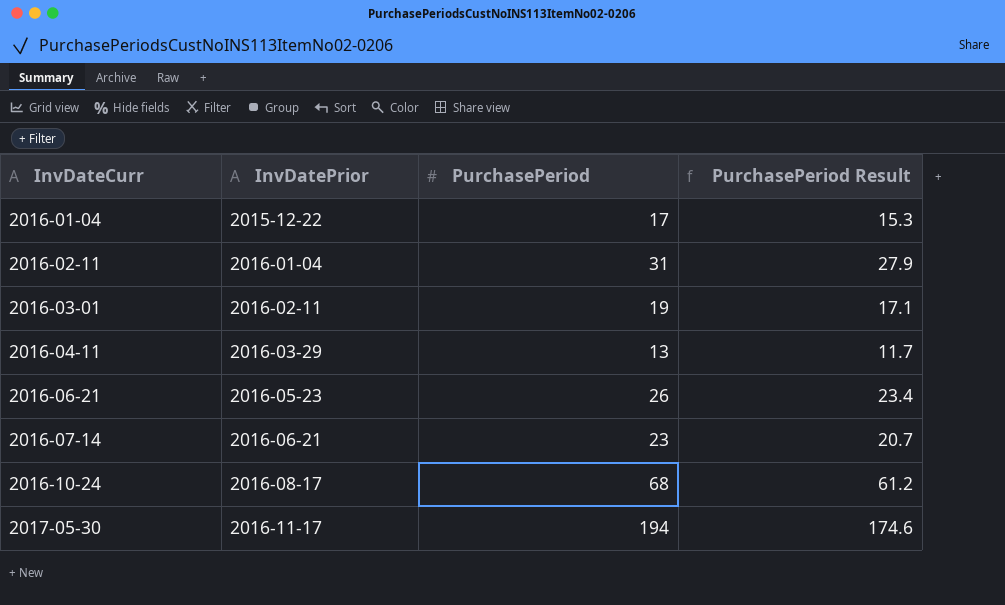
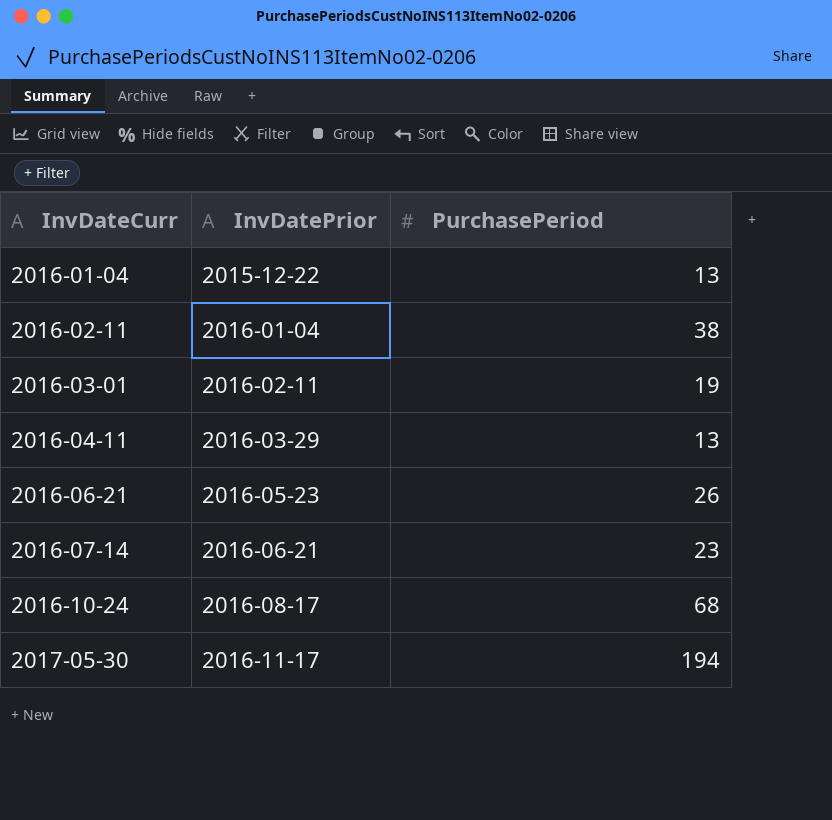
column PurchasePeriod Result | formula: [PurchasePeriod] * 0.9 -> none
2016-01-04 | PurchasePeriod: 17 -> 13
2016-02-11 | PurchasePeriod: 31 -> 38

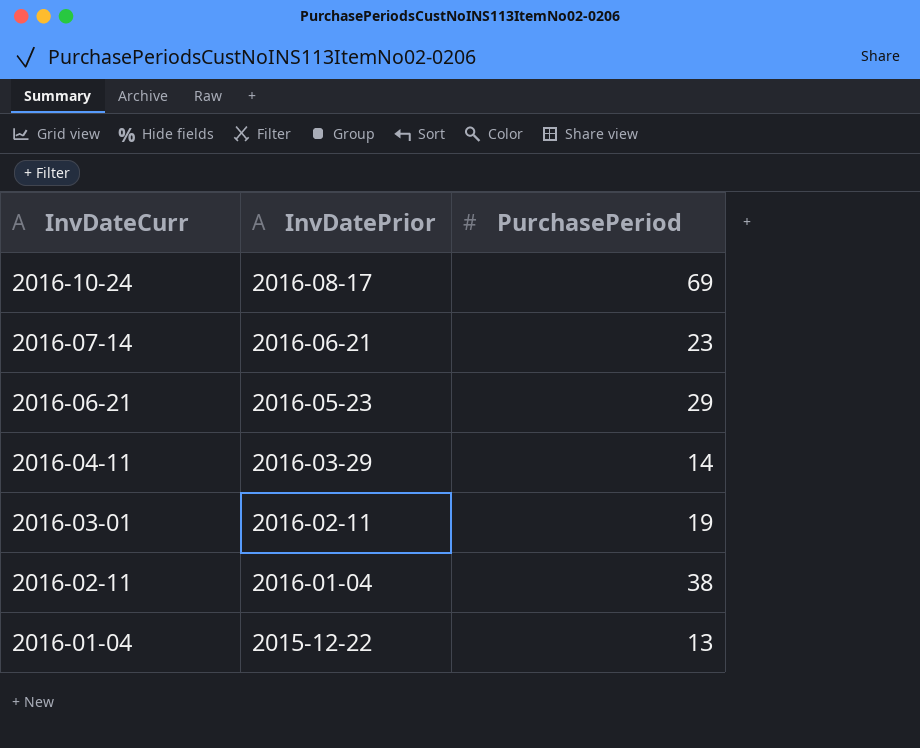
row order: InvDateCurr ascending -> InvDateCurr descending
row 2017-05-30: 2016-11-17 | 194 -> none
2016-10-24 | PurchasePeriod: 68 -> 69
2016-06-21 | PurchasePeriod: 26 -> 29
2016-04-11 | PurchasePeriod: 13 -> 14

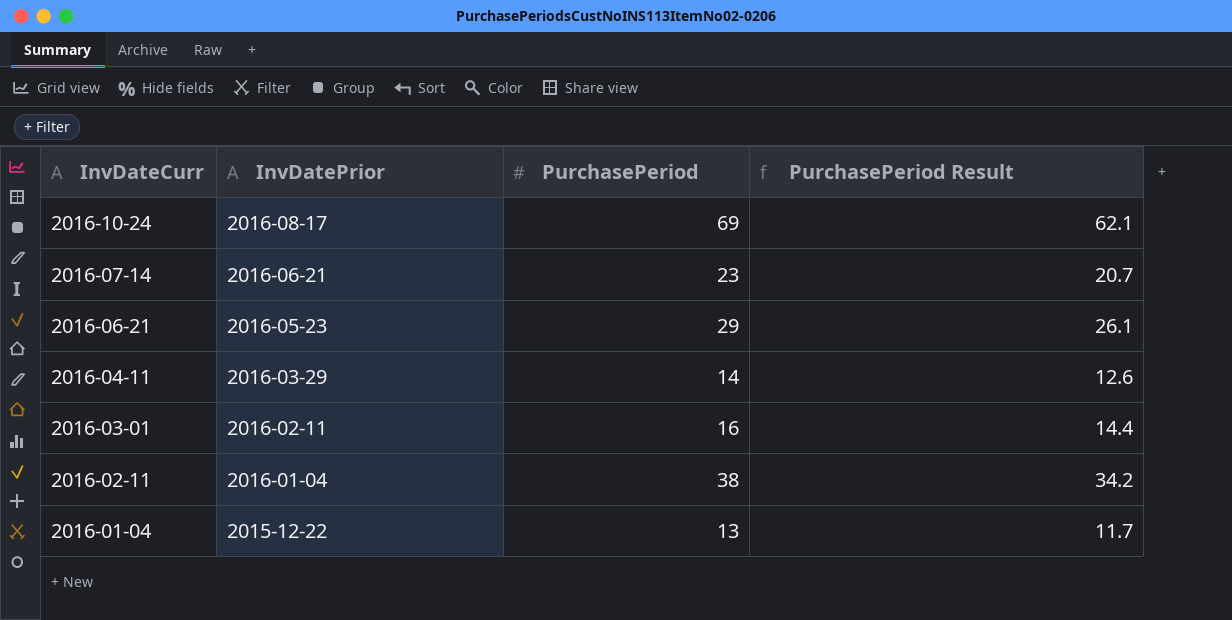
column PurchasePeriod Result | formula: none -> [PurchasePeriod] * 0.9
2016-03-01 | PurchasePeriod: 19 -> 16

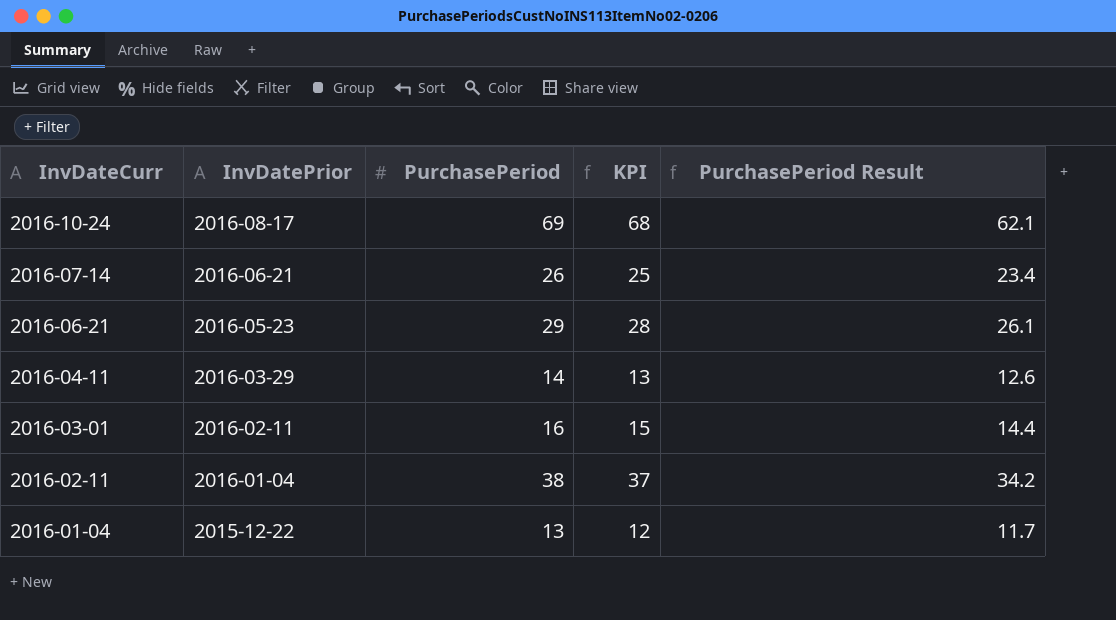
column KPI | formula: none -> [PurchasePeriod] - 1
2016-07-14 | PurchasePeriod: 23 -> 26
2016-07-14 | PurchasePeriod Result: 20.7 -> 23.4

